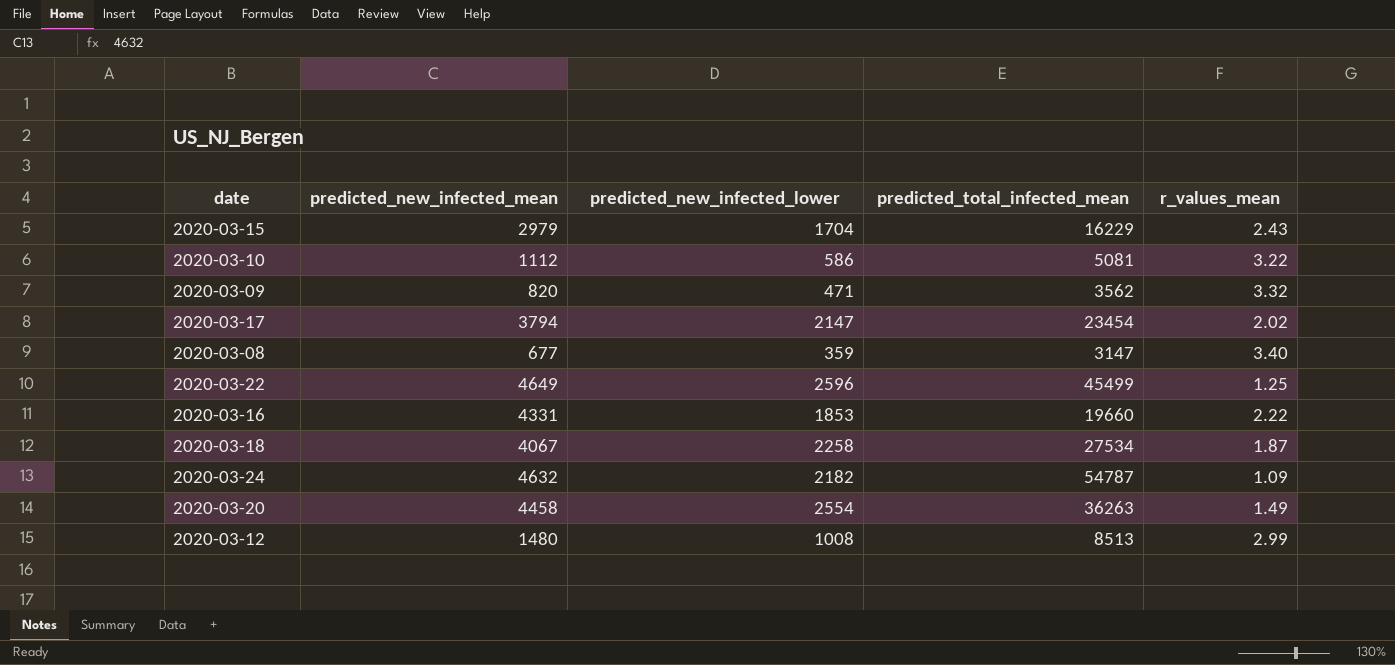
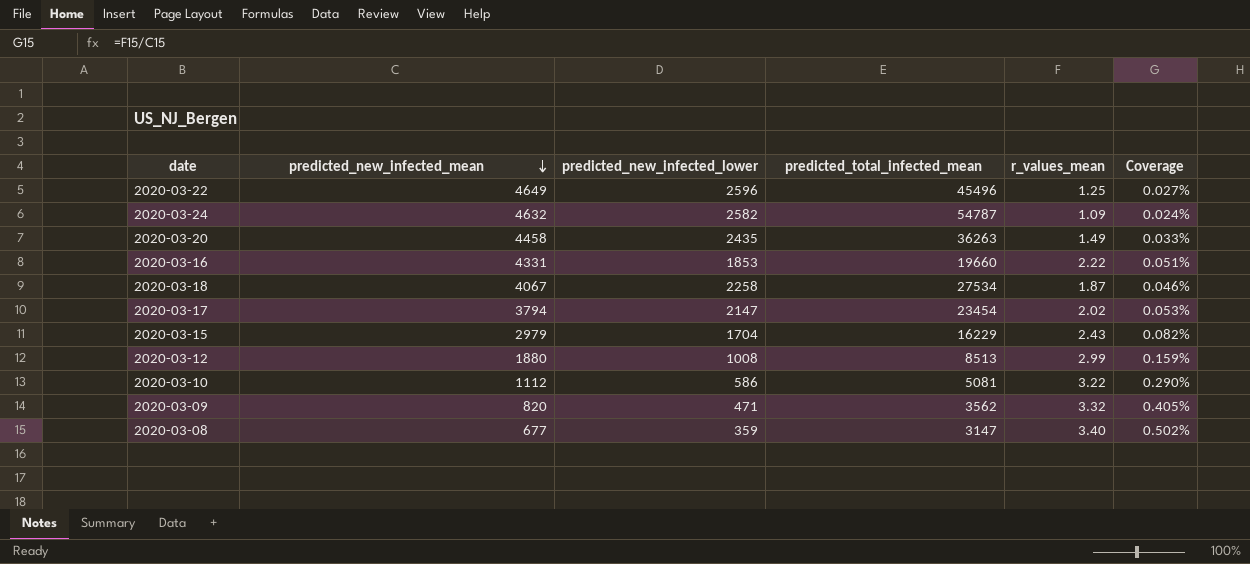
row order: none -> predicted_new_infected_mean descending
column Coverage | formula: none -> [r_values_mean] / [predicted_new_infected_mean]
2020-03-22 | predicted_total_infected_mean: 45499 -> 45496
2020-03-24 | predicted_new_infected_lower: 2182 -> 2582
2020-03-20 | predicted_new_infected_lower: 2554 -> 2435
2020-03-12 | predicted_new_infected_mean: 1480 -> 1880

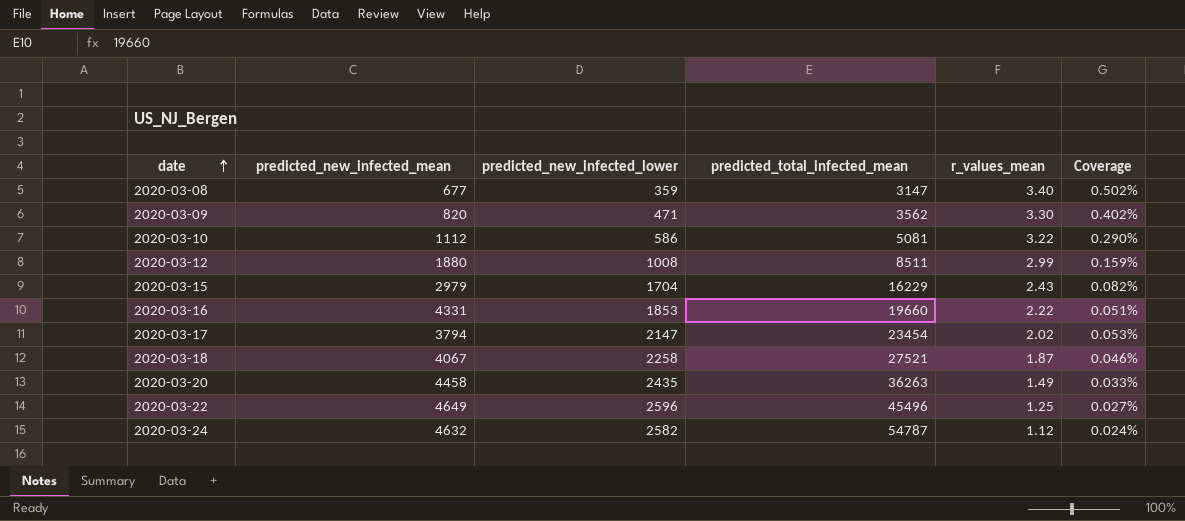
row order: predicted_new_infected_mean descending -> date ascending
2020-03-09 | r_values_mean: 3.32 -> 3.30
2020-03-09 | Coverage: 0.405% -> 0.402%
2020-03-12 | predicted_total_infected_mean: 8513 -> 8511
2020-03-18 | predicted_total_infected_mean: 27534 -> 27521
2020-03-24 | r_values_mean: 1.09 -> 1.12

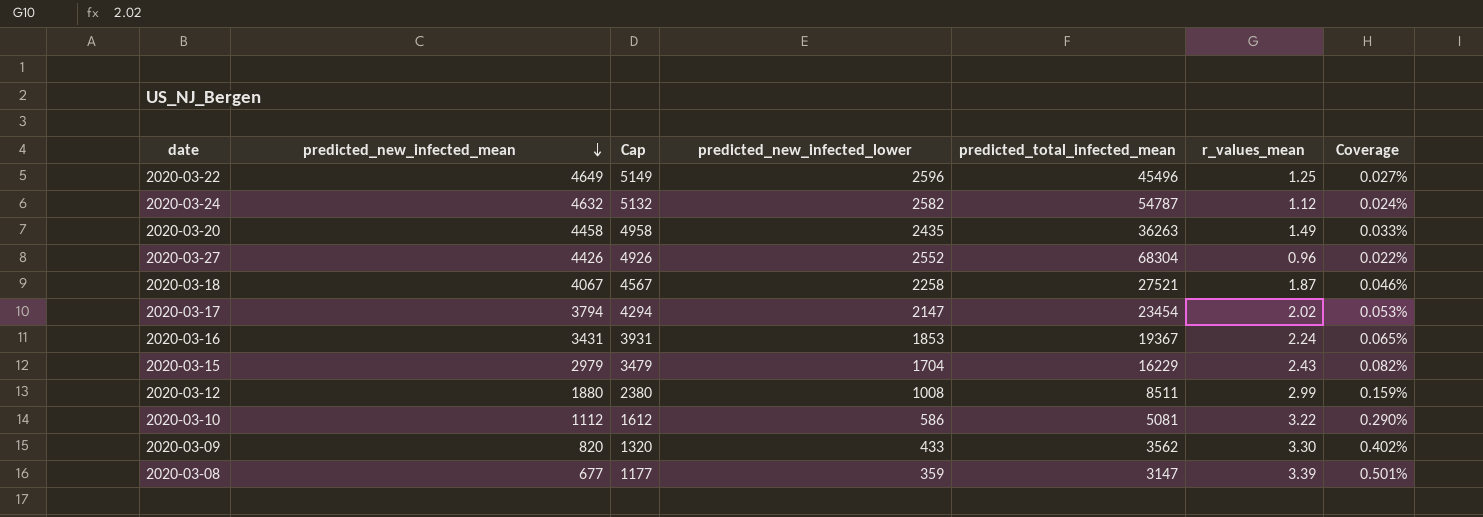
row order: date ascending -> predicted_new_infected_mean descending
column Cap | formula: none -> [predicted_new_infected_mean] + 500
row 2020-03-27: none -> 4426 | 4926 | 2552 | 68304 | 0.96 | 0.022%
2020-03-16 | predicted_new_infected_mean: 4331 -> 3431
2020-03-16 | predicted_total_infected_mean: 19660 -> 19367
2020-03-16 | r_values_mean: 2.22 -> 2.24
2020-03-16 | Coverage: 0.051% -> 0.065%
2020-03-09 | predicted_new_infected_lower: 471 -> 433
2020-03-08 | r_values_mean: 3.40 -> 3.39
2020-03-08 | Coverage: 0.502% -> 0.501%

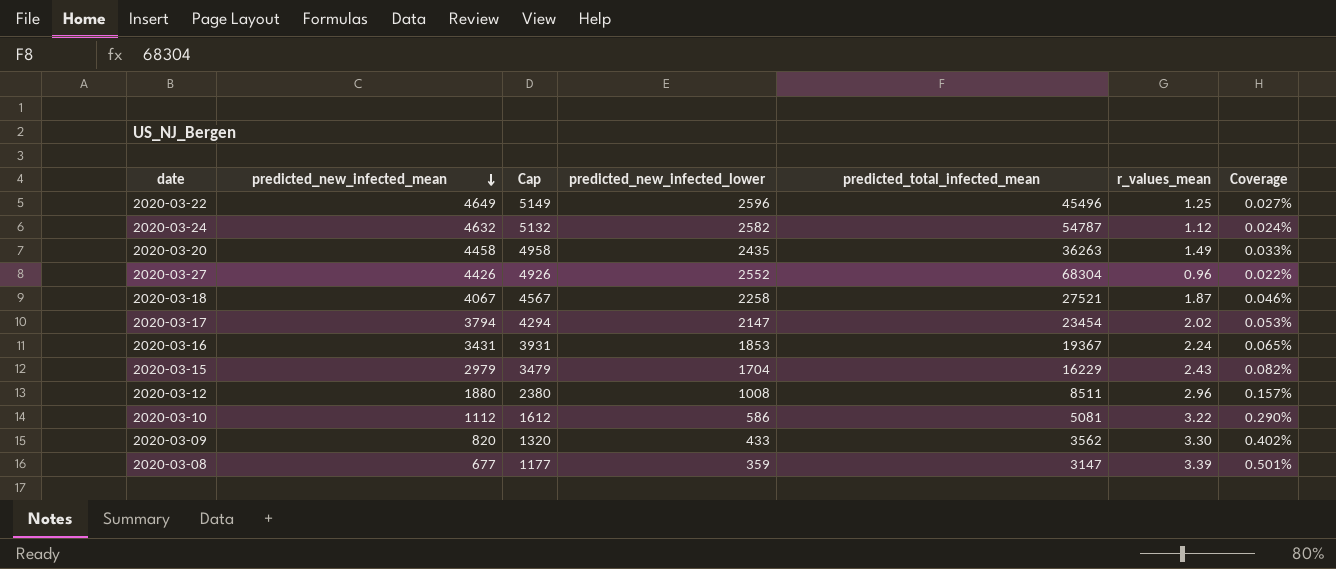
2020-03-12 | r_values_mean: 2.99 -> 2.96
2020-03-12 | Coverage: 0.159% -> 0.157%

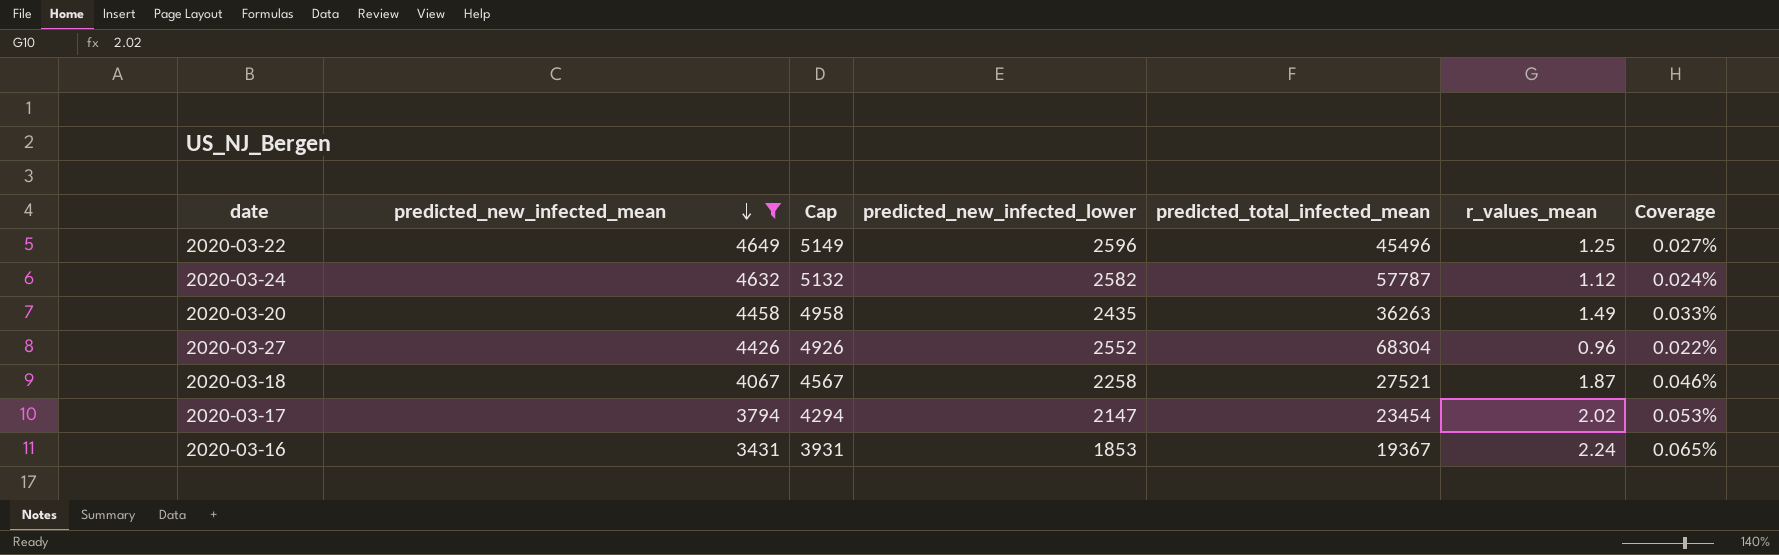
filter: none -> predicted_new_infected_mean >= 3431
2020-03-24 | predicted_total_infected_mean: 54787 -> 57787

